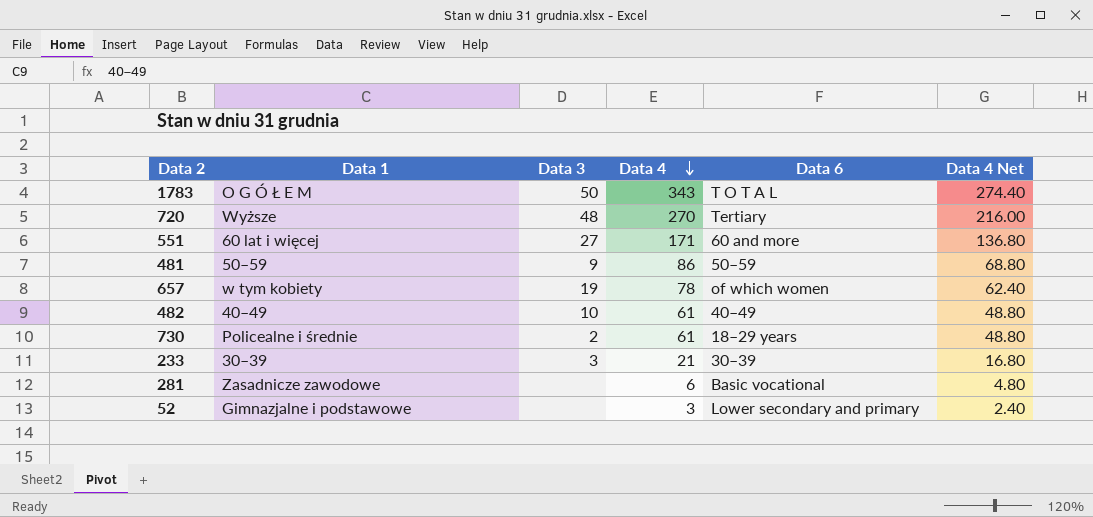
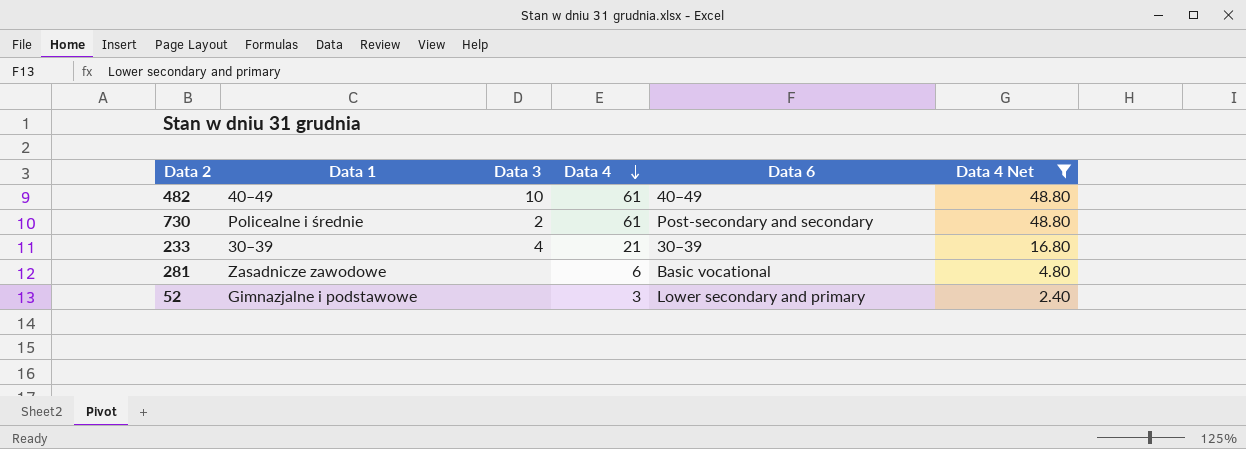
filter: none -> Data 4 Net <= 48.80
730 | Data 6: 18–29 years -> Post-secondary and secondary
233 | Data 3: 3 -> 4

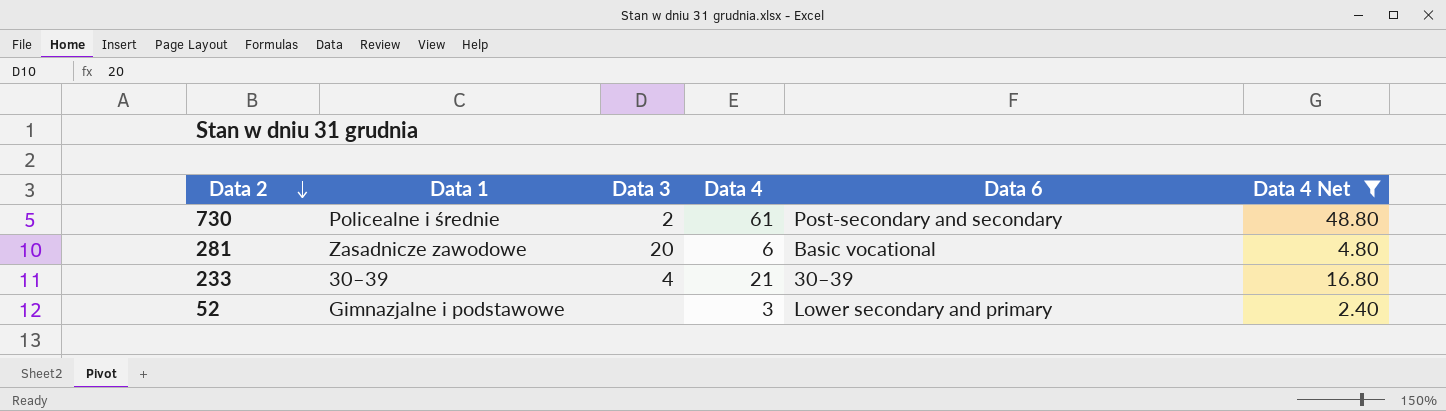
row order: Data 4 descending -> Data 2 descending
row 482: 40–49 | 10 | 61 | 40–49 | 48.80 -> none
281 | Data 3: none -> 20

